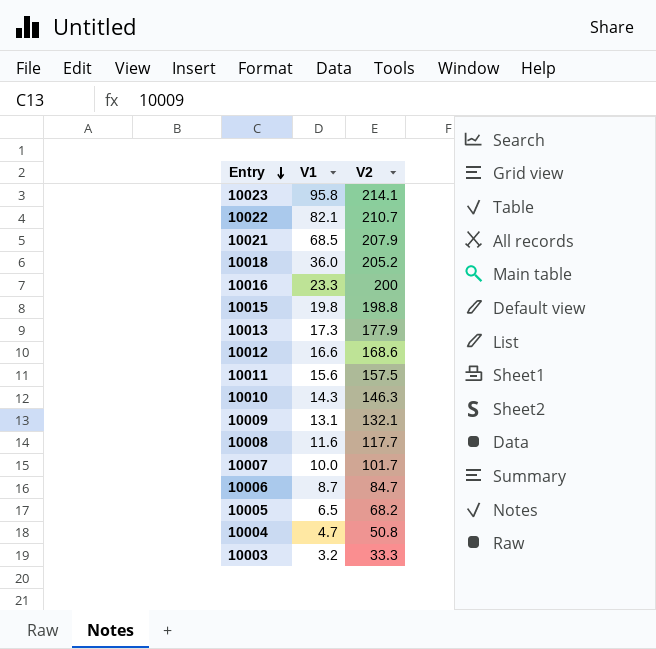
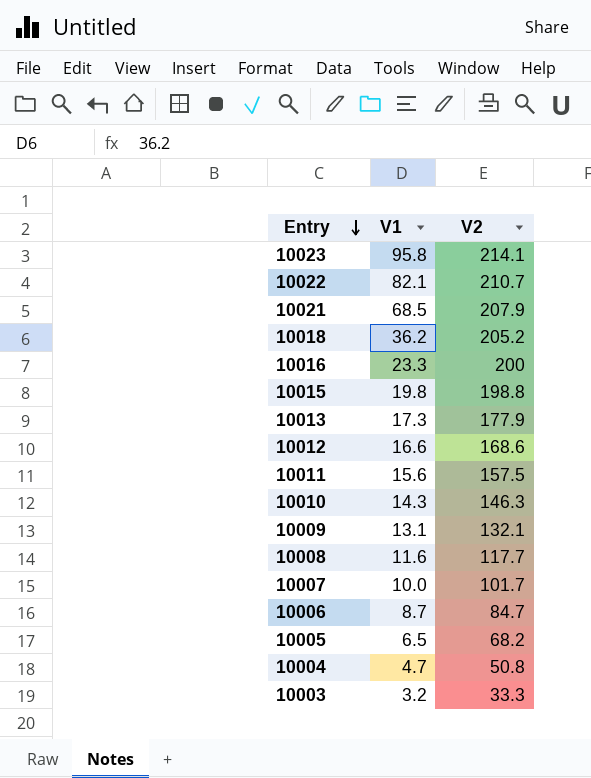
10018 | V1: 36.0 -> 36.2

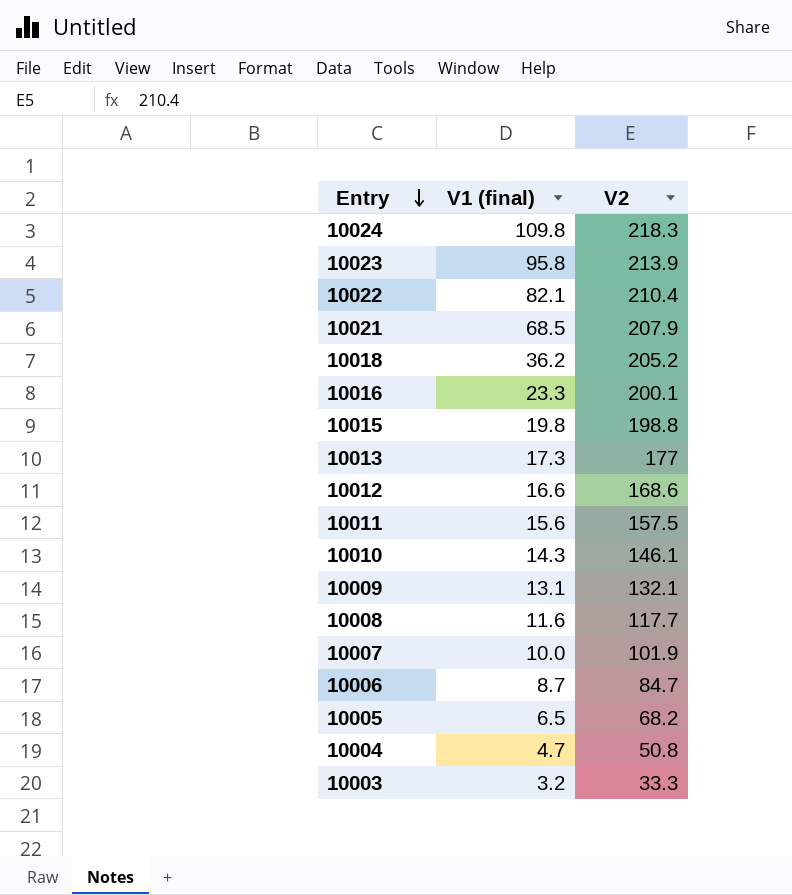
column name: V1 -> V1 (final)
row 10024: none -> 109.8 | 218.3
10023 | V2: 214.1 -> 213.9
10022 | V2: 210.7 -> 210.4
10016 | V2: 200 -> 200.1
10013 | V2: 177.9 -> 177
10010 | V2: 146.3 -> 146.1
10007 | V2: 101.7 -> 101.9

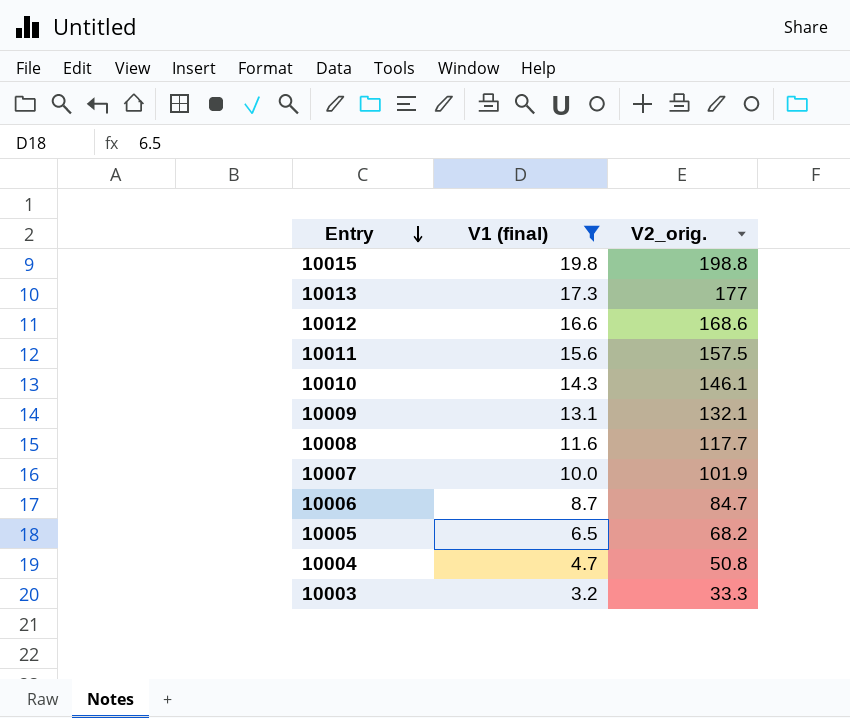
filter: none -> V1 (final) <= 19.8
column name: V2 -> V2_orig.

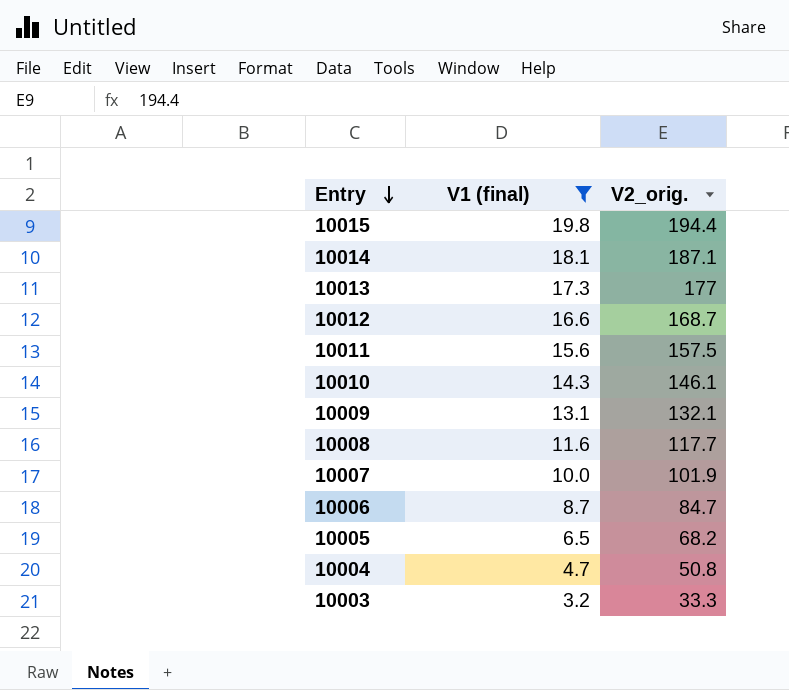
10015 | V2_orig.: 198.8 -> 194.4
row 10014: none -> 18.1 | 187.1
10012 | V2_orig.: 168.6 -> 168.7

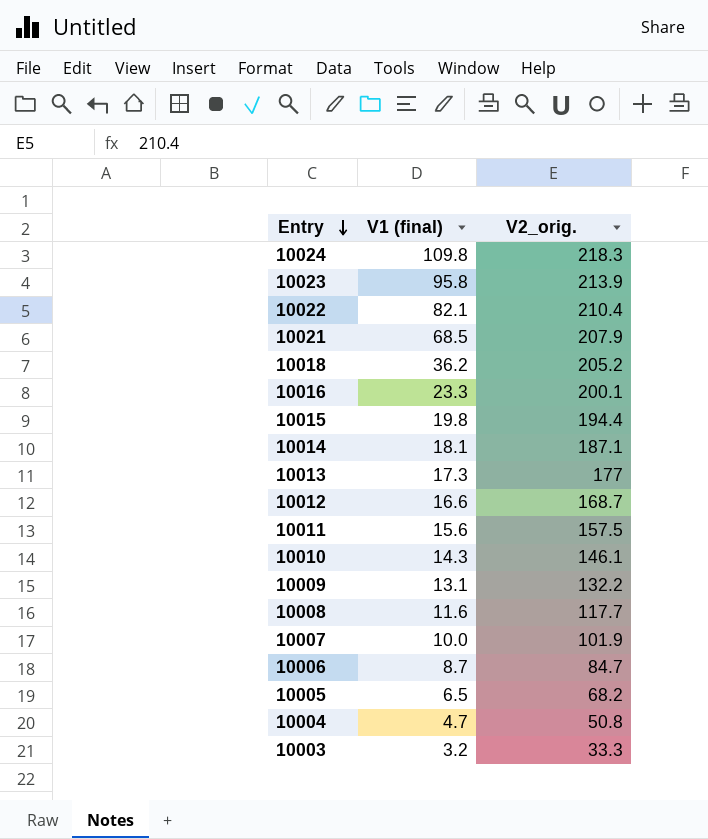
filter: V1 (final) <= 19.8 -> none
10009 | V2_orig.: 132.1 -> 132.2

